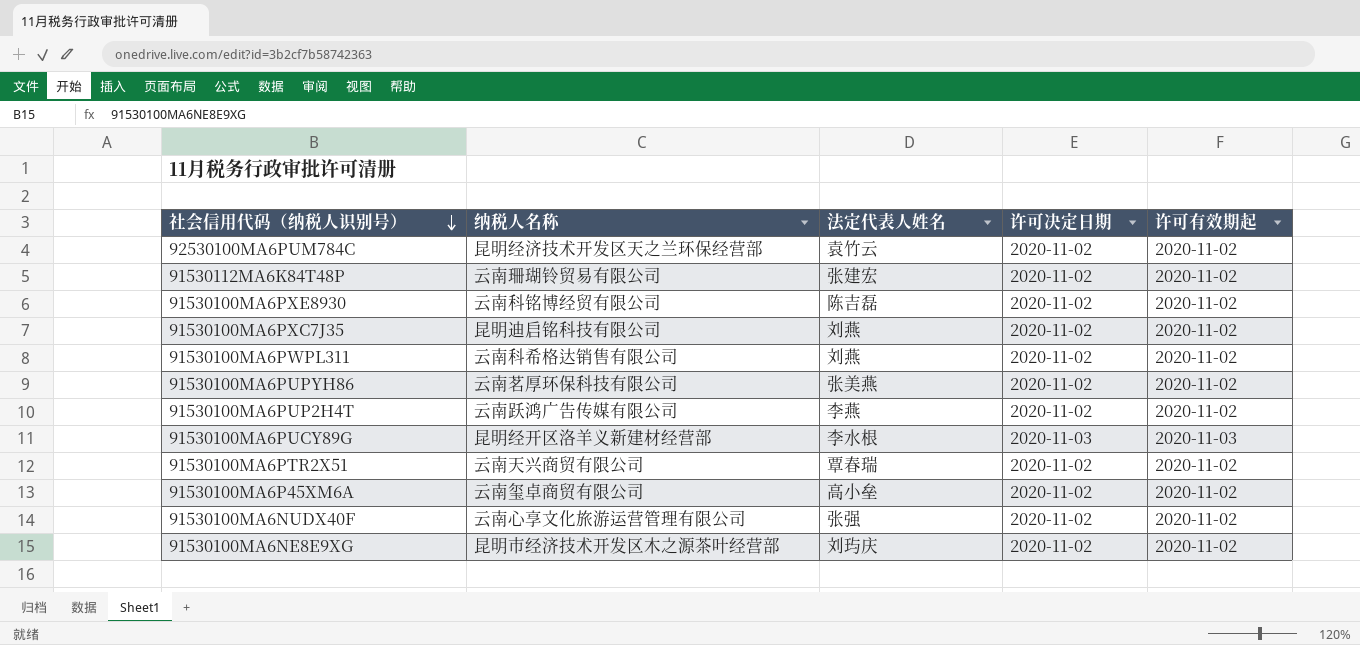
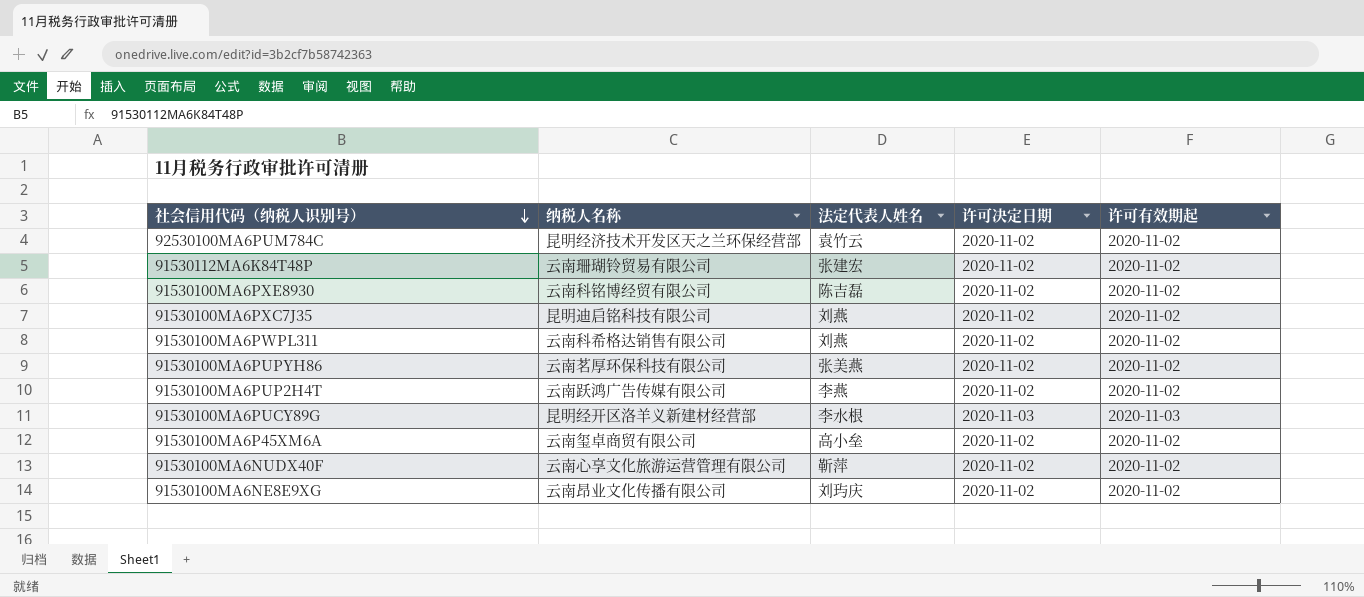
row 91530100MA6PTR2X51: 云南天兴商贸有限公司 | 覃春瑞 | 2020-11-02 | 2020-11-02 -> none
91530100MA6NUDX40F | 法定代表人姓名: 张强 -> 靳萍
91530100MA6NE8E9XG | 纳税人名称: 昆明市经济技术开发区木之源茶叶经营部 -> 云南昂业文化传播有限公司

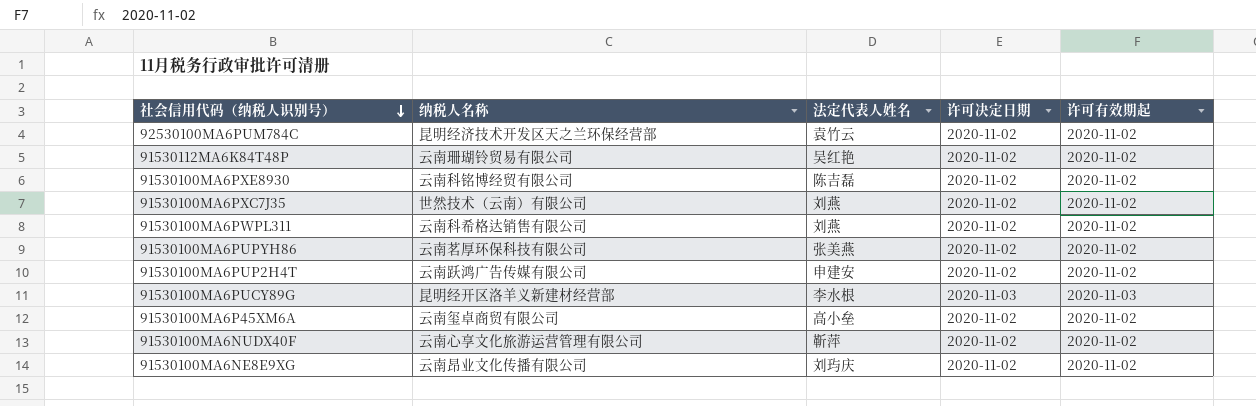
91530112MA6K84T48P | 法定代表人姓名: 张建宏 -> 吴红艳
91530100MA6PXC7J35 | 纳税人名称: 昆明迪启铭科技有限公司 -> 世然技术（云南）有限公司
91530100MA6PUP2H4T | 法定代表人姓名: 李燕 -> 申建安

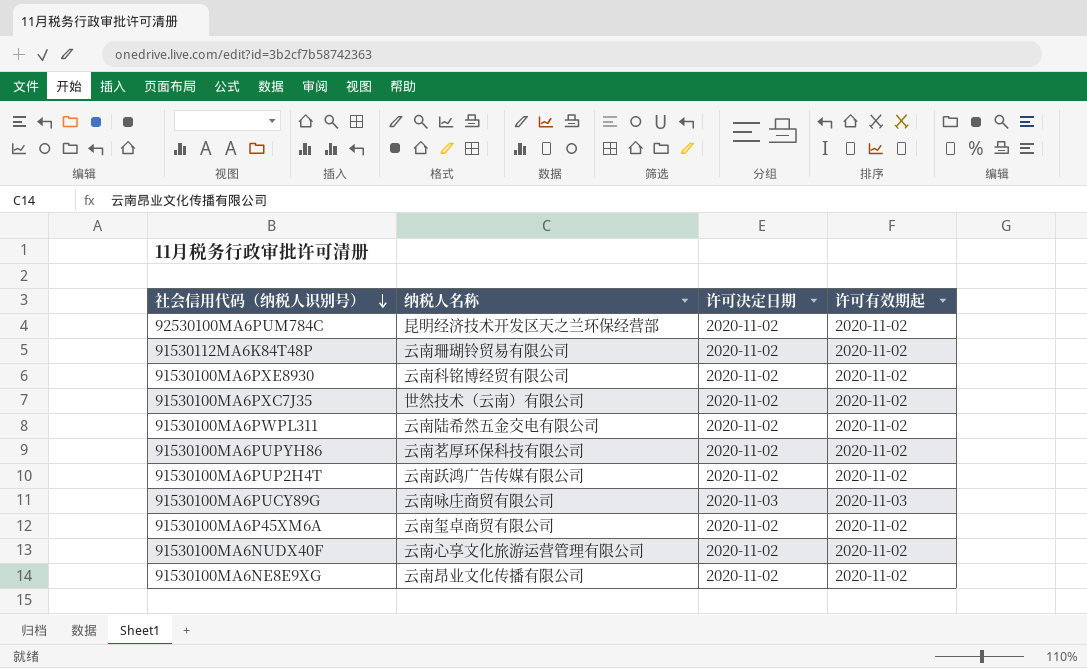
column 法定代表人姓名 | position: 3 -> none
91530100MA6PWPL311 | 纳税人名称: 云南科希格达销售有限公司 -> 云南陆希然五金交电有限公司
91530100MA6PUCY89G | 纳税人名称: 昆明经开区洛羊义新建材经营部 -> 云南咏庄商贸有限公司

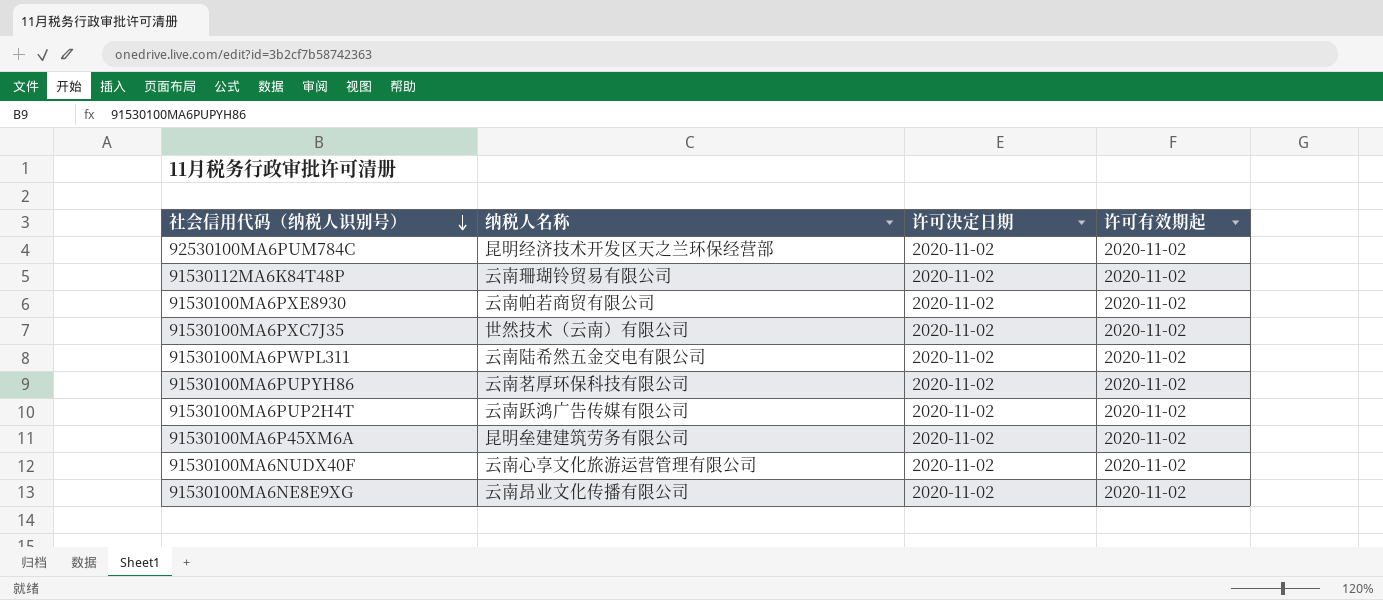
row 91530100MA6PUCY89G: 云南咏庄商贸有限公司 | 2020-11-03 | 2020-11-03 -> none
91530100MA6PXE8930 | 纳税人名称: 云南科铭博经贸有限公司 -> 云南帕若商贸有限公司
91530100MA6P45XM6A | 纳税人名称: 云南玺卓商贸有限公司 -> 昆明垒建建筑劳务有限公司

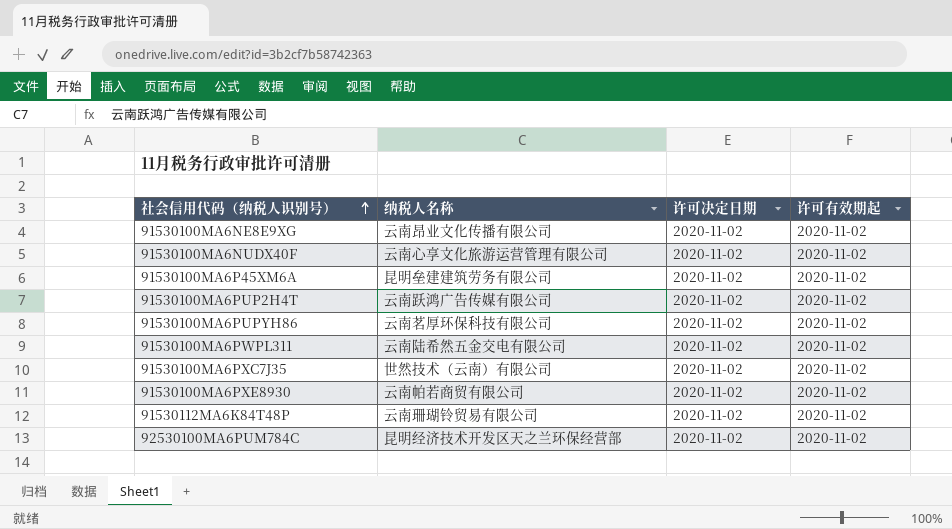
row order: 社会信用代码（纳税人识别号） descending -> 社会信用代码（纳税人识别号） ascending

